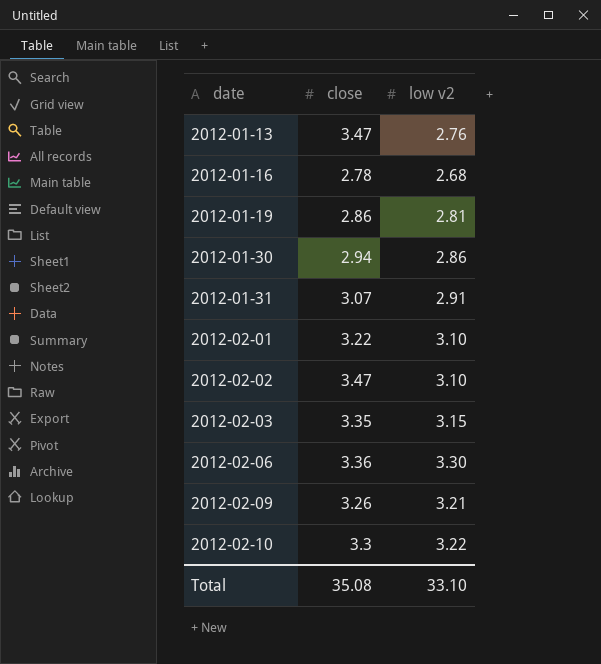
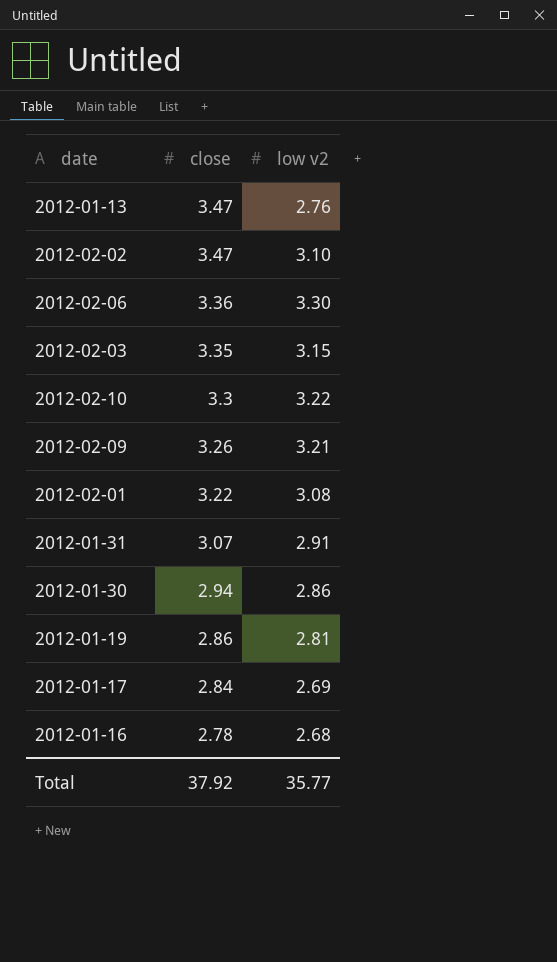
row order: date ascending -> close descending
2012-02-01 | low v2: 3.10 -> 3.08
row 2012-01-17: none -> 2.84 | 2.69
Total | close: 35.08 -> 37.92
Total | low v2: 33.10 -> 35.77

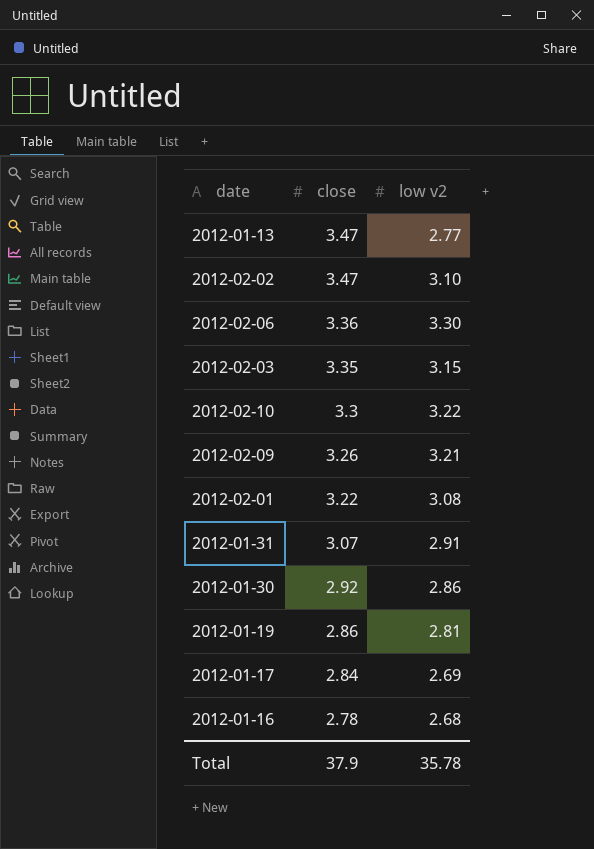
2012-01-13 | low v2: 2.76 -> 2.77
2012-01-30 | close: 2.94 -> 2.92
Total | close: 37.92 -> 37.9
Total | low v2: 35.77 -> 35.78

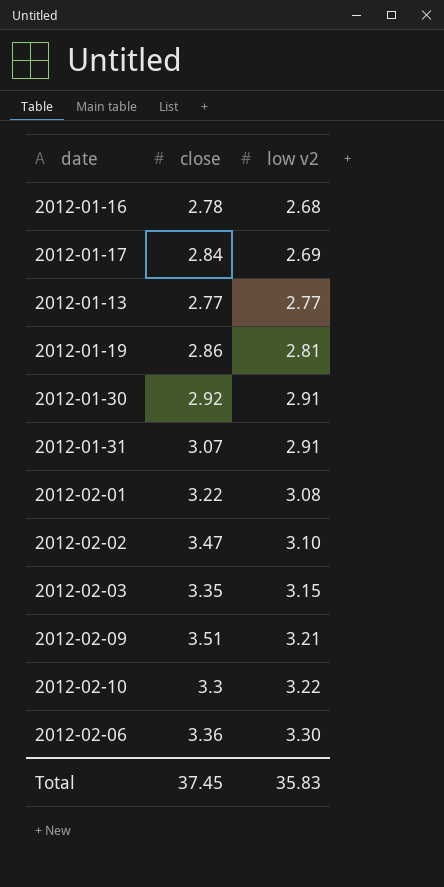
row order: close descending -> low v2 ascending
2012-01-13 | close: 3.47 -> 2.77
2012-01-30 | low v2: 2.86 -> 2.91
2012-02-09 | close: 3.26 -> 3.51
Total | close: 37.9 -> 37.45
Total | low v2: 35.78 -> 35.83

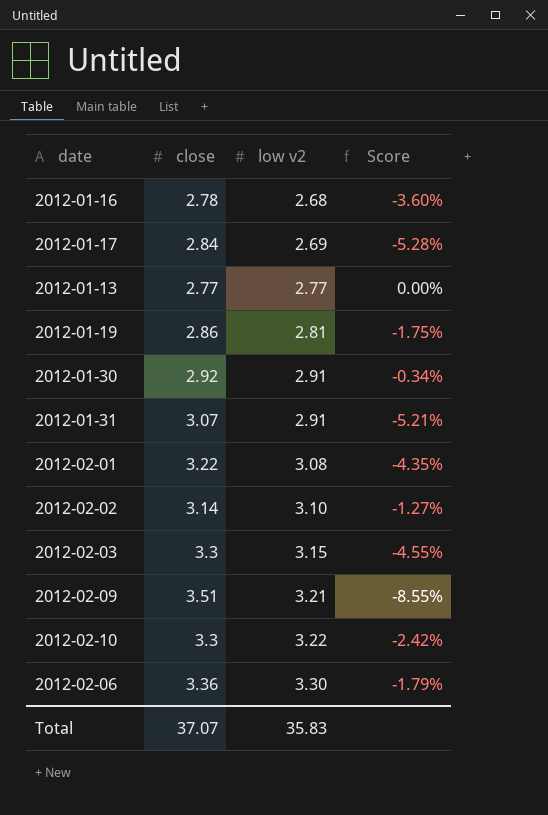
column Score | formula: none -> ([low v2] - [close]) / [close]
2012-02-02 | close: 3.47 -> 3.14
2012-02-03 | close: 3.35 -> 3.3
Total | close: 37.45 -> 37.07

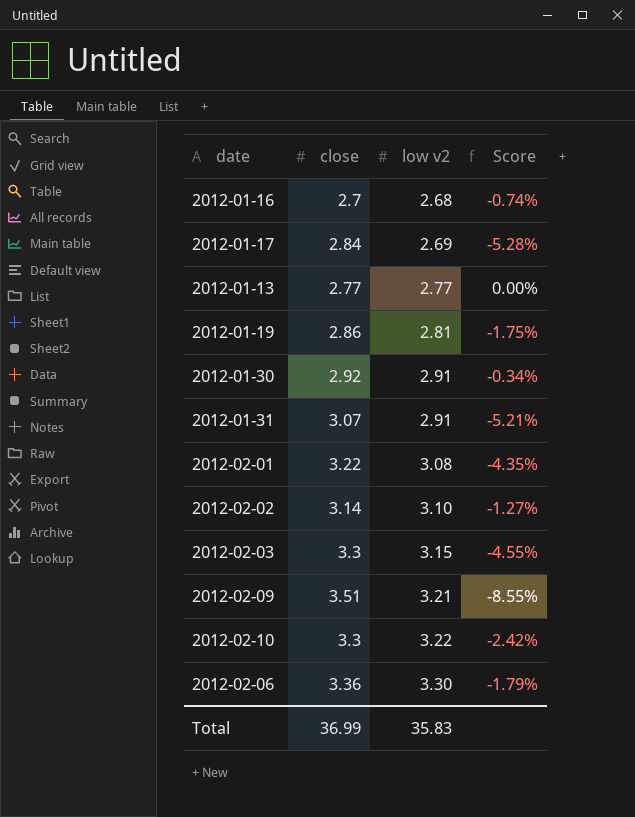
2012-01-16 | close: 2.78 -> 2.7
2012-01-16 | Score: -3.60% -> -0.74%
Total | close: 37.07 -> 36.99

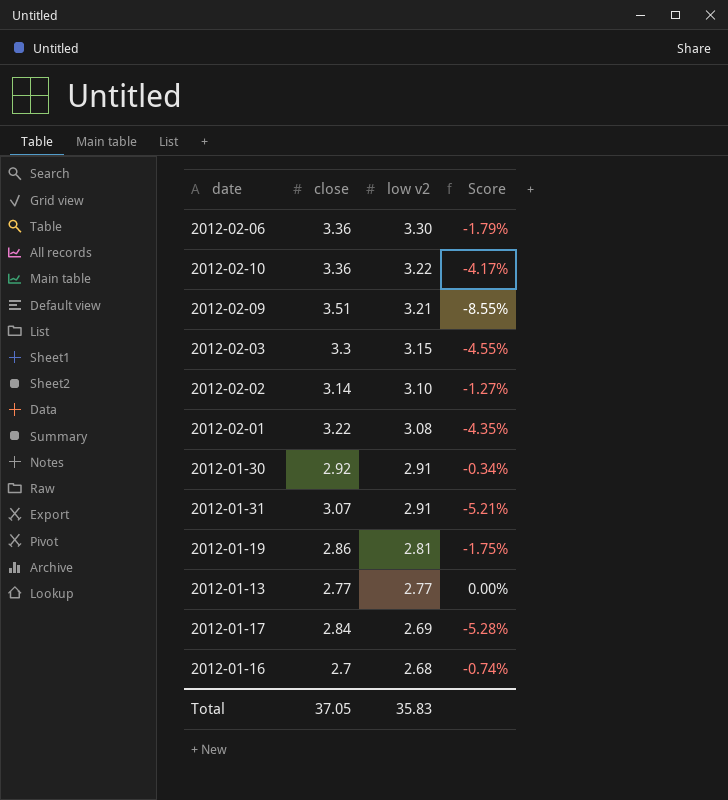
row order: low v2 ascending -> low v2 descending
2012-02-10 | close: 3.3 -> 3.36
2012-02-10 | Score: -2.42% -> -4.17%
Total | close: 36.99 -> 37.05

